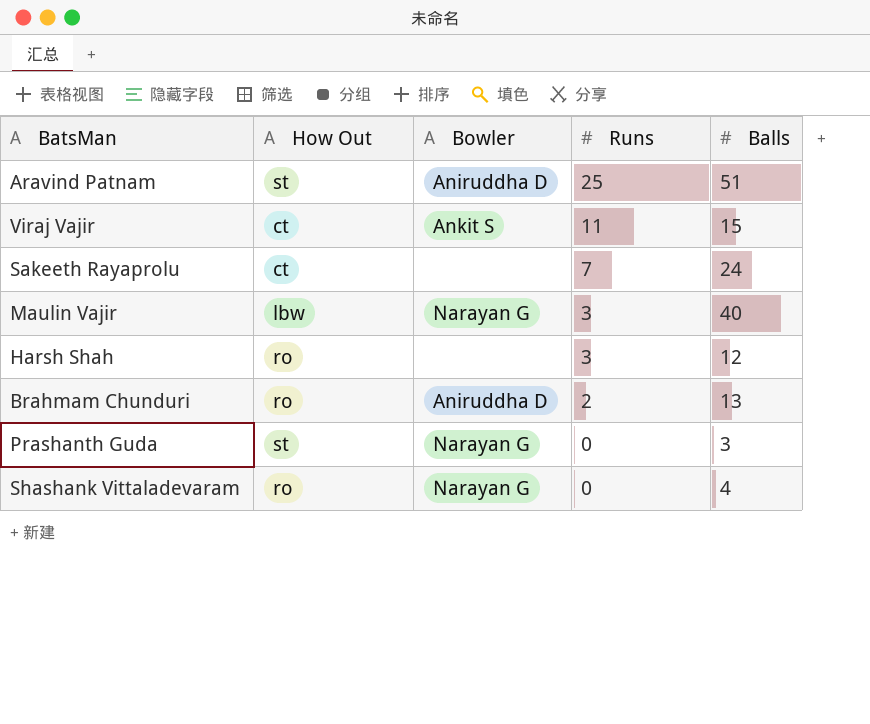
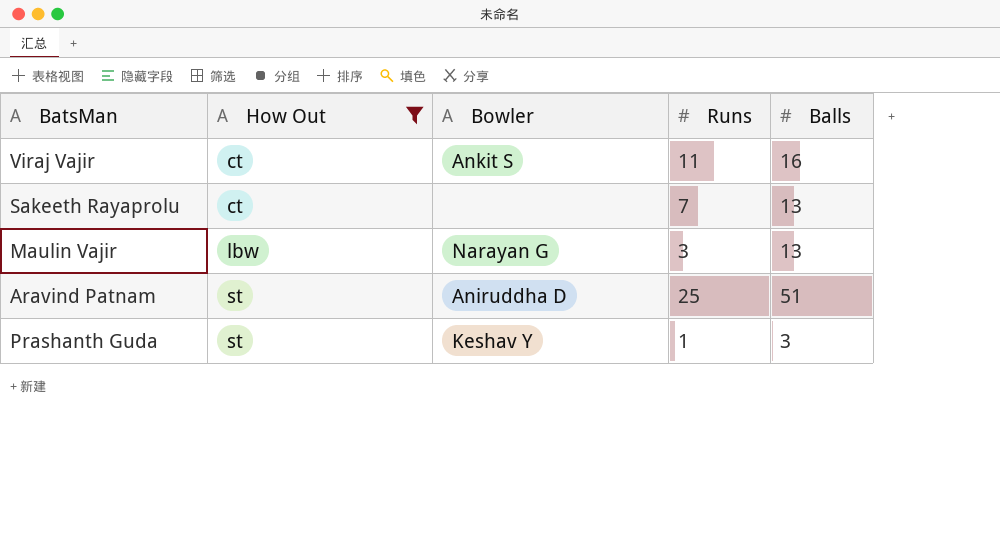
filter: none -> How Out != ro
row order: Runs descending -> How Out ascending
Viraj Vajir | Balls: 15 -> 16
Sakeeth Rayaprolu | Balls: 24 -> 13
Maulin Vajir | Balls: 40 -> 13
Prashanth Guda | Bowler: Narayan G -> Keshav Y
Prashanth Guda | Runs: 0 -> 1

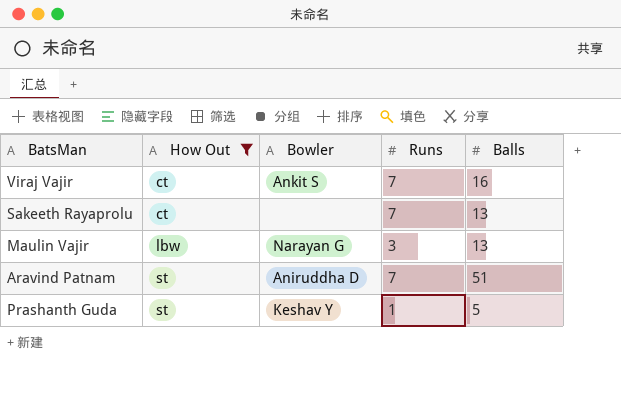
Viraj Vajir | Runs: 11 -> 7
Aravind Patnam | Runs: 25 -> 7
Prashanth Guda | Balls: 3 -> 5

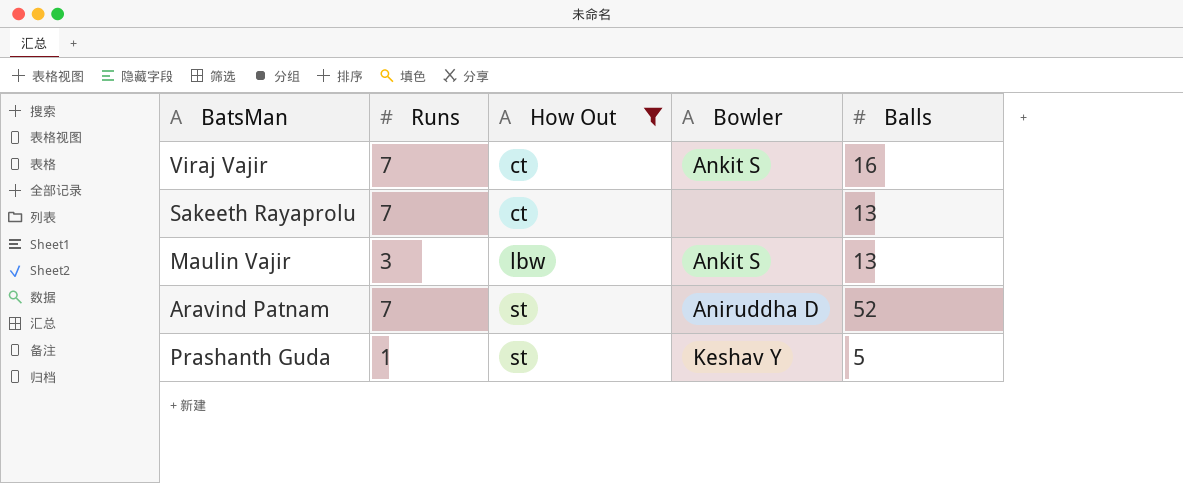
column Runs | position: 4 -> 2
Maulin Vajir | Bowler: Narayan G -> Ankit S
Aravind Patnam | Balls: 51 -> 52

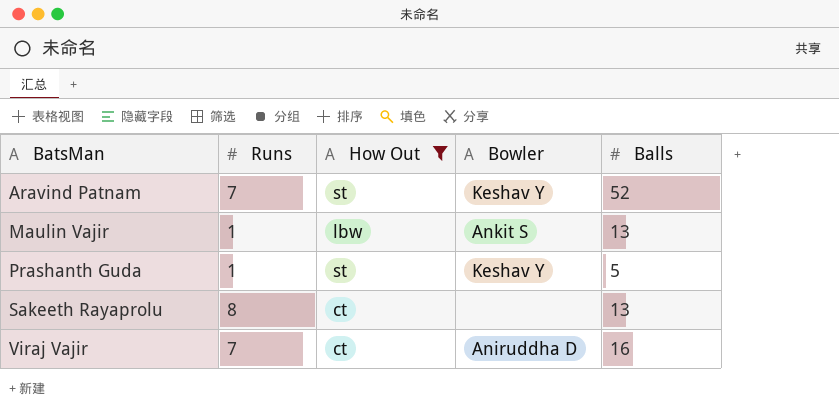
row order: How Out ascending -> BatsMan ascending
Aravind Patnam | Bowler: Aniruddha D -> Keshav Y
Maulin Vajir | Runs: 3 -> 1
Sakeeth Rayaprolu | Runs: 7 -> 8
Viraj Vajir | Bowler: Ankit S -> Aniruddha D

